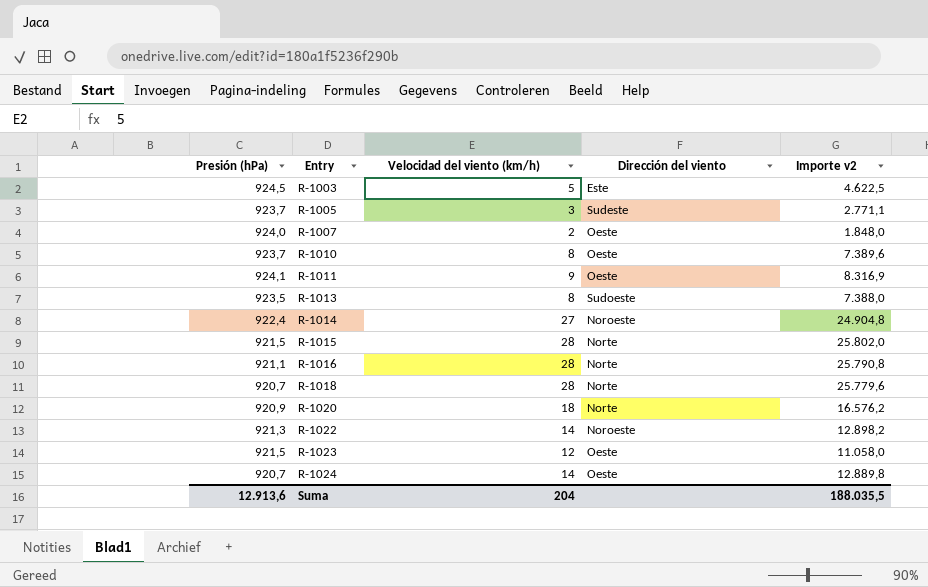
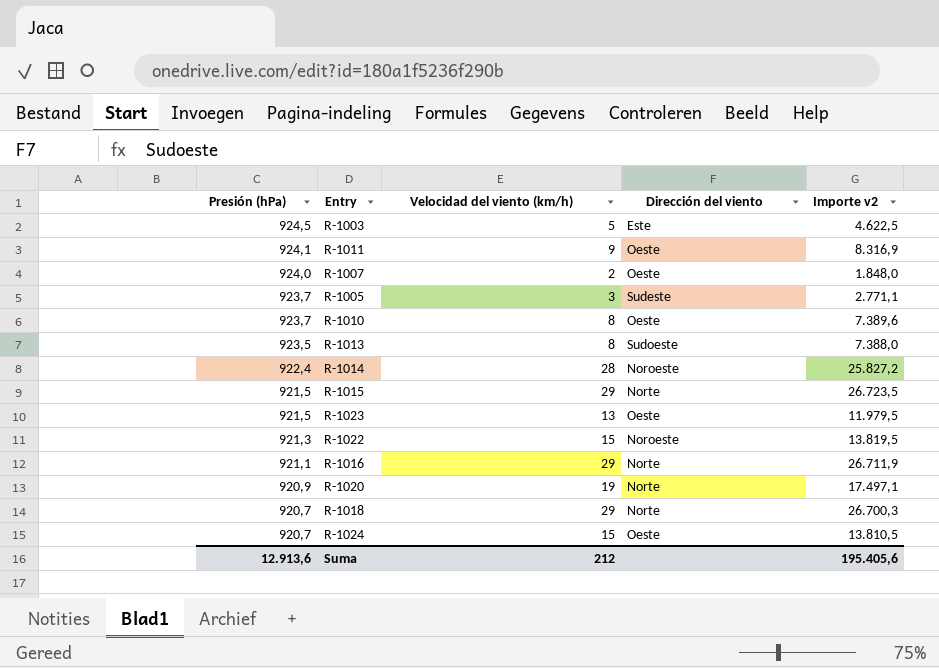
row order: Entry ascending -> Presión (hPa) descending
R-1014 | Velocidad del viento (km/h): 27 -> 28
R-1014 | Importe v2: 24.904,8 -> 25.827,2
R-1015 | Velocidad del viento (km/h): 28 -> 29
R-1015 | Importe v2: 25.802,0 -> 26.723,5
R-1023 | Velocidad del viento (km/h): 12 -> 13
R-1023 | Importe v2: 11.058,0 -> 11.979,5
R-1022 | Velocidad del viento (km/h): 14 -> 15
R-1022 | Importe v2: 12.898,2 -> 13.819,5
R-1016 | Velocidad del viento (km/h): 28 -> 29
R-1016 | Importe v2: 25.790,8 -> 26.711,9
R-1020 | Velocidad del viento (km/h): 18 -> 19
R-1020 | Importe v2: 16.576,2 -> 17.497,1
R-1018 | Velocidad del viento (km/h): 28 -> 29
R-1018 | Importe v2: 25.779,6 -> 26.700,3
R-1024 | Velocidad del viento (km/h): 14 -> 15
R-1024 | Importe v2: 12.889,8 -> 13.810,5
Suma | Velocidad del viento (km/h): 204 -> 212
Suma | Importe v2: 188.035,5 -> 195.405,6

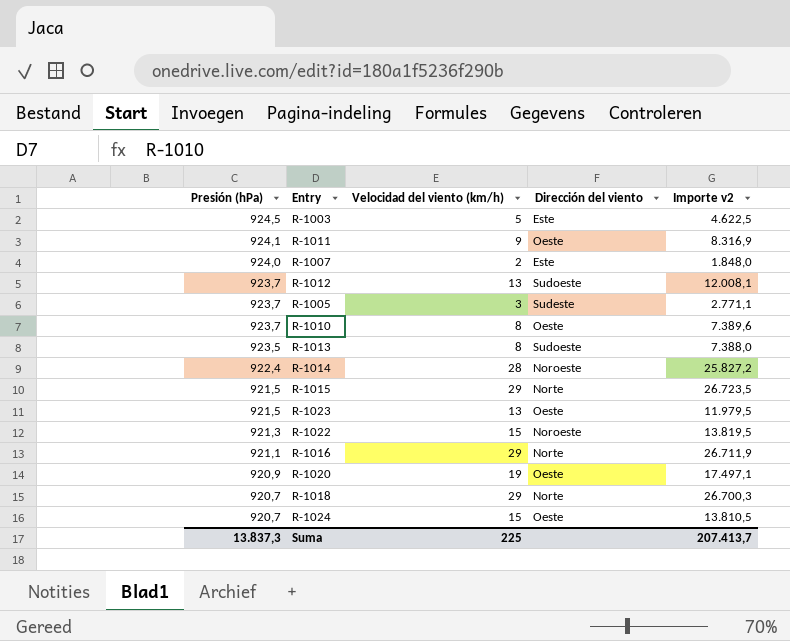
R-1007 | Dirección del viento: Oeste -> Este
row R-1012: none -> 923,7 | 13 | Sudoeste | 12.008,1
R-1020 | Dirección del viento: Norte -> Oeste
Suma | Presión (hPa): 12.913,6 -> 13.837,3
Suma | Velocidad del viento (km/h): 212 -> 225
Suma | Importe v2: 195.405,6 -> 207.413,7

